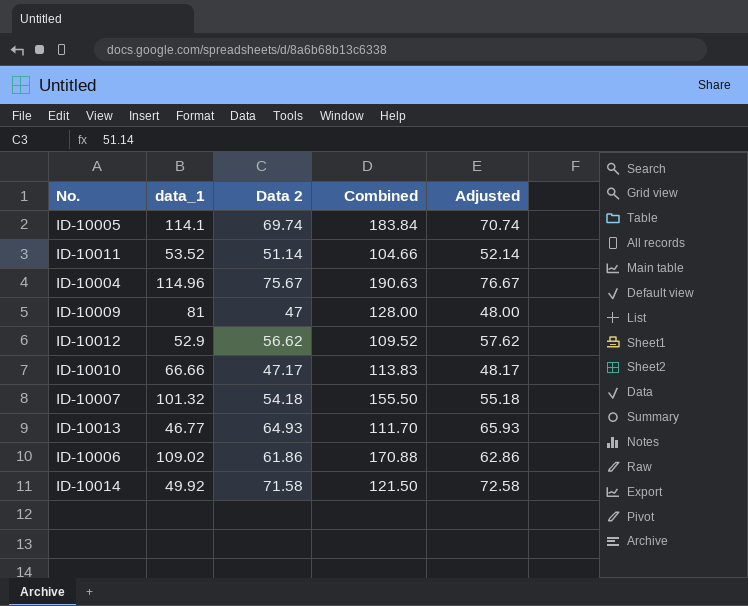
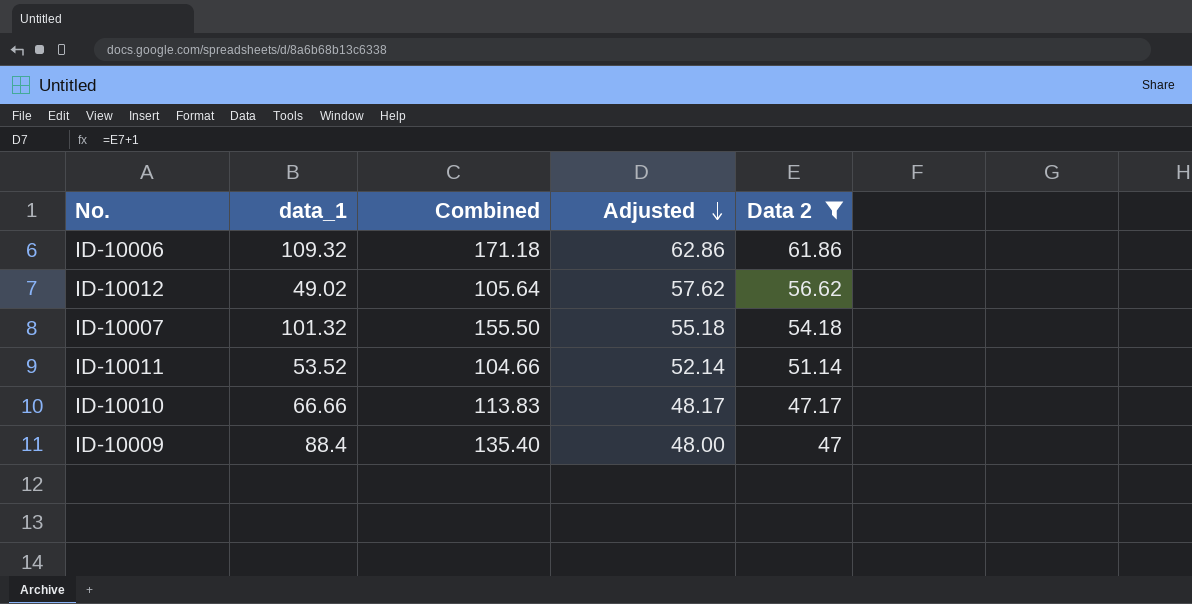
filter: none -> Data 2 <= 61.86
row order: none -> Adjusted descending
column Data 2 | position: 3 -> 5
ID-10006 | data_1: 109.02 -> 109.32
ID-10006 | Combined: 170.88 -> 171.18
ID-10012 | data_1: 52.9 -> 49.02
ID-10012 | Combined: 109.52 -> 105.64
ID-10009 | data_1: 81 -> 88.4
ID-10009 | Combined: 128.00 -> 135.40

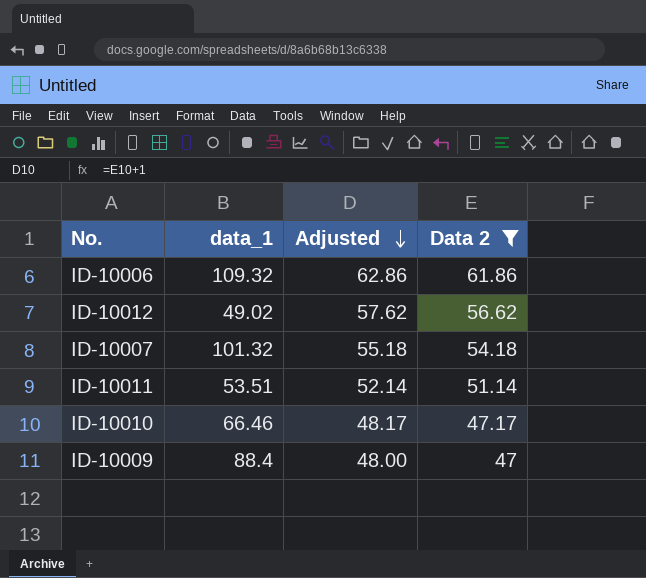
column Combined | formula: [data_1] + [Data 2] -> none
ID-10011 | data_1: 53.52 -> 53.51
ID-10010 | data_1: 66.66 -> 66.46

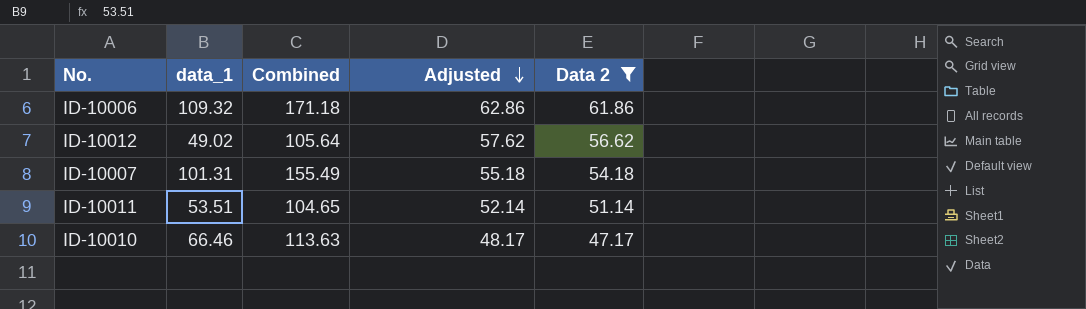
column Combined | formula: none -> [data_1] + [Data 2]
row ID-10009: 88.4 | 48.00 | 47 -> none
ID-10007 | data_1: 101.32 -> 101.31

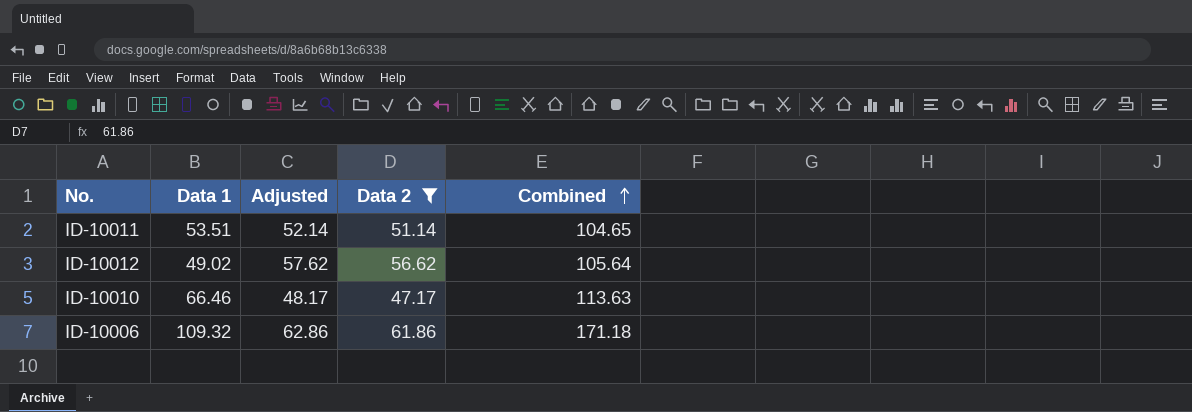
row order: Adjusted descending -> Combined ascending
column name: data_1 -> Data 1
column Combined | position: 3 -> 5
row ID-10007: 101.31 | 155.49 | 55.18 | 54.18 -> none

